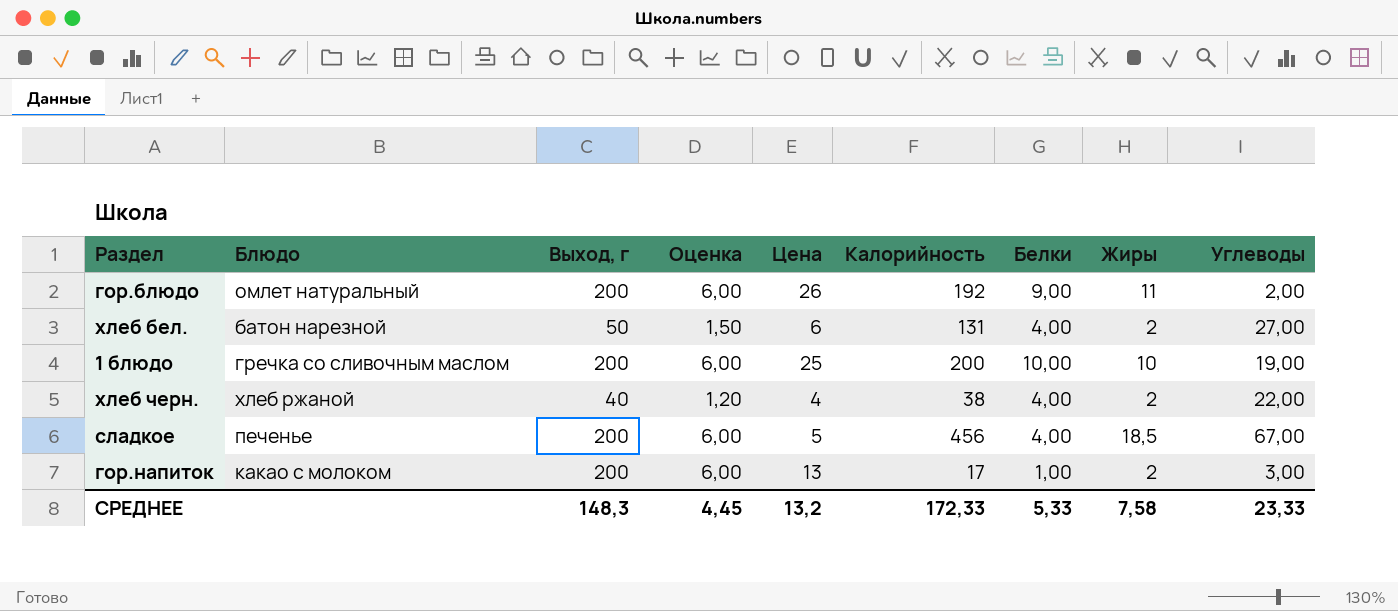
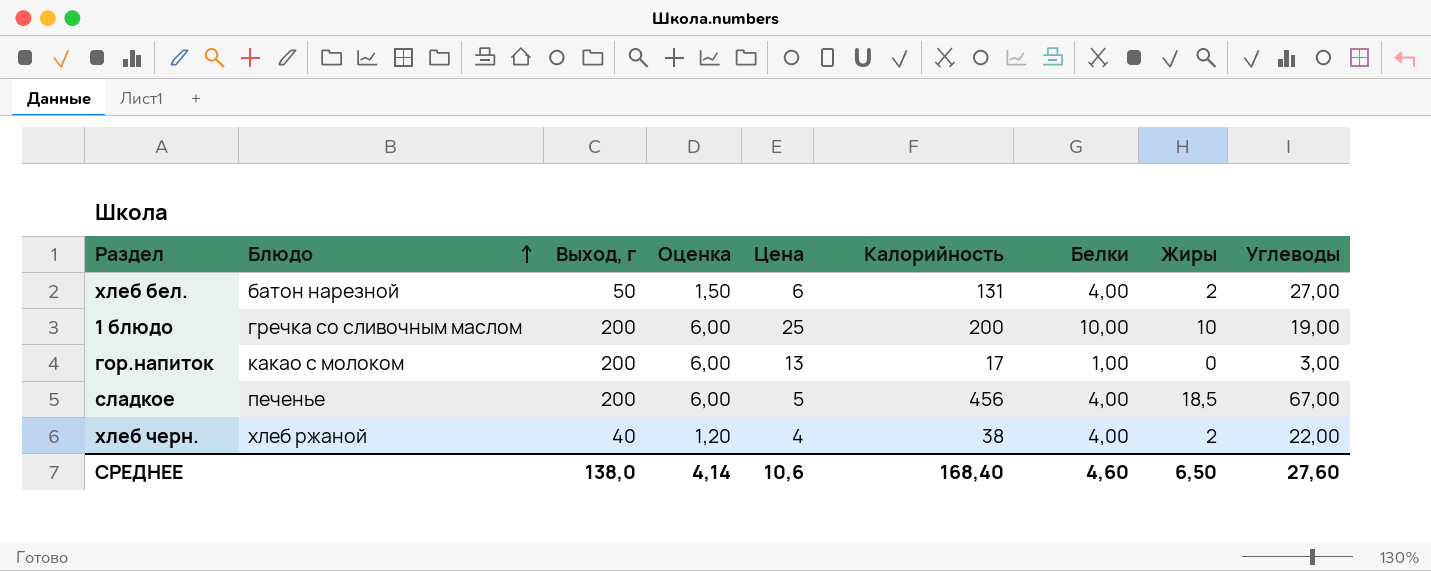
row order: none -> Блюдо ascending
row гор.блюдо: омлет натуральный | 200 | 6,00 | 26 | 192 | 9,00 | 11 | 2,00 -> none
гор.напиток | Жиры: 2 -> 0
СРЕДНЕЕ | Выход, г: 148,3 -> 138,0
СРЕДНЕЕ | Оценка: 4,45 -> 4,14
СРЕДНЕЕ | Цена: 13,2 -> 10,6
СРЕДНЕЕ | Калорийность: 172,33 -> 168,40
СРЕДНЕЕ | Белки: 5,33 -> 4,60
СРЕДНЕЕ | Жиры: 7,58 -> 6,50
СРЕДНЕЕ | Углеводы: 23,33 -> 27,60

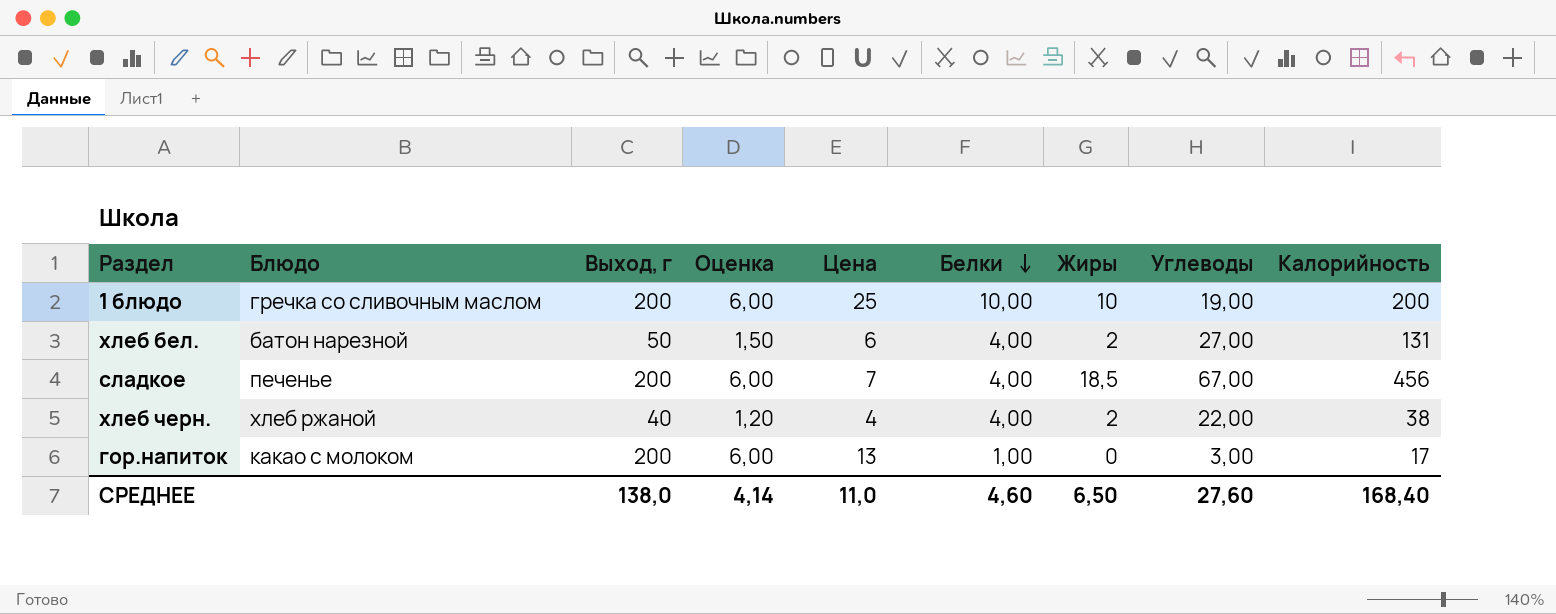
row order: Блюдо ascending -> Белки descending
column Калорийность | position: 6 -> 9
сладкое | Цена: 5 -> 7
СРЕДНЕЕ | Цена: 10,6 -> 11,0

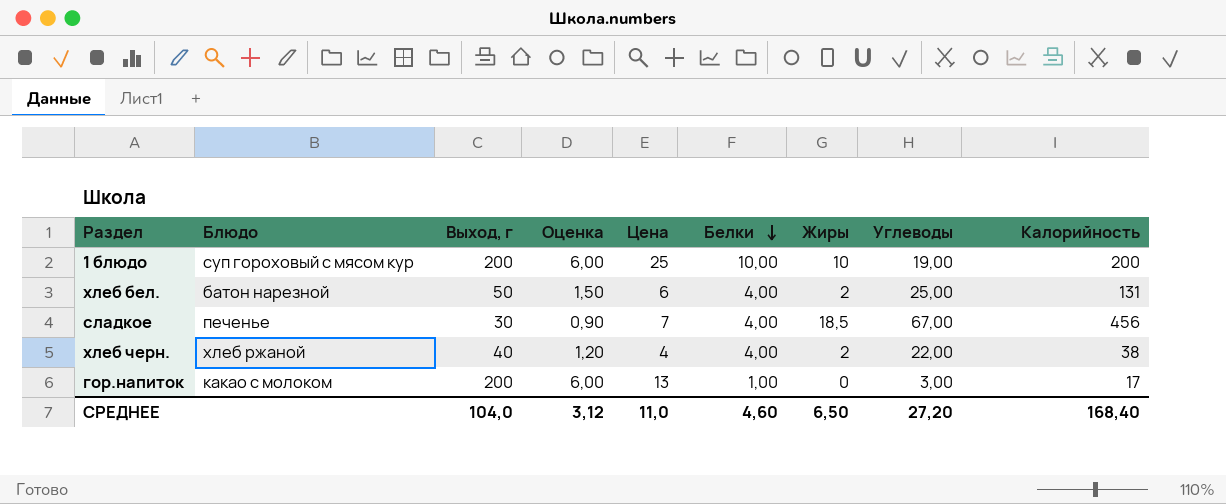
1 блюдо | Блюдо: гречка со сливочным маслом -> суп гороховый с мясом кур
хлеб бел. | Углеводы: 27,00 -> 25,00
сладкое | Выход, г: 200 -> 30
сладкое | Оценка: 6,00 -> 0,90
СРЕДНЕЕ | Выход, г: 138,0 -> 104,0
СРЕДНЕЕ | Оценка: 4,14 -> 3,12
СРЕДНЕЕ | Углеводы: 27,60 -> 27,20

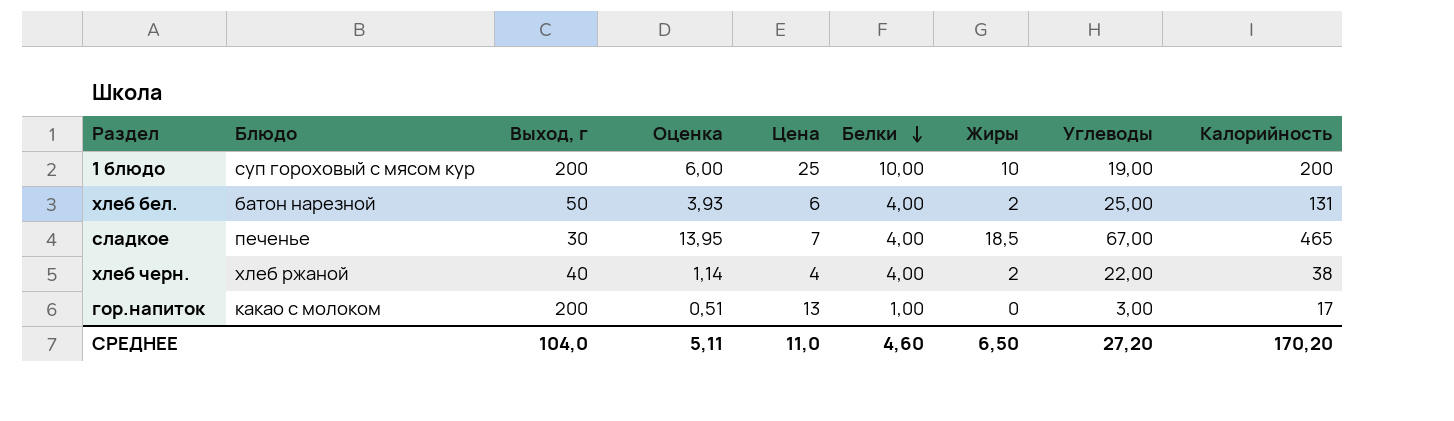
column Оценка | formula: [Выход, г] * 0,03 -> [Калорийность] * 0,03
сладкое | Калорийность: 456 -> 465
СРЕДНЕЕ | Оценка: 3,12 -> 5,11
СРЕДНЕЕ | Калорийность: 168,40 -> 170,20

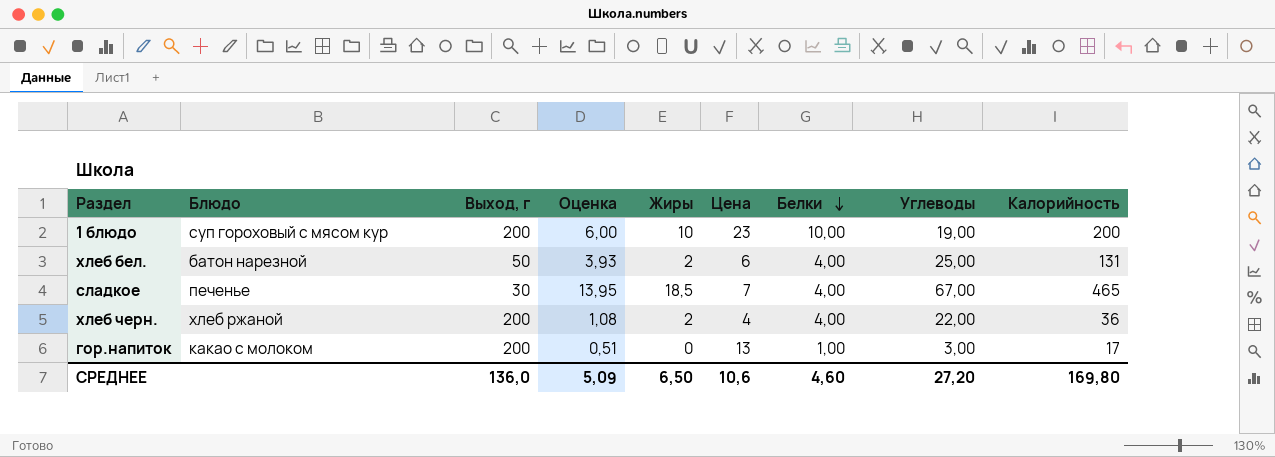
column Жиры | position: 7 -> 5
1 блюдо | Цена: 25 -> 23
хлеб черн. | Выход, г: 40 -> 200
хлеб черн. | Оценка: 1,14 -> 1,08
хлеб черн. | Калорийность: 38 -> 36
СРЕДНЕЕ | Выход, г: 104,0 -> 136,0
СРЕДНЕЕ | Оценка: 5,11 -> 5,09
СРЕДНЕЕ | Цена: 11,0 -> 10,6
СРЕДНЕЕ | Калорийность: 170,20 -> 169,80

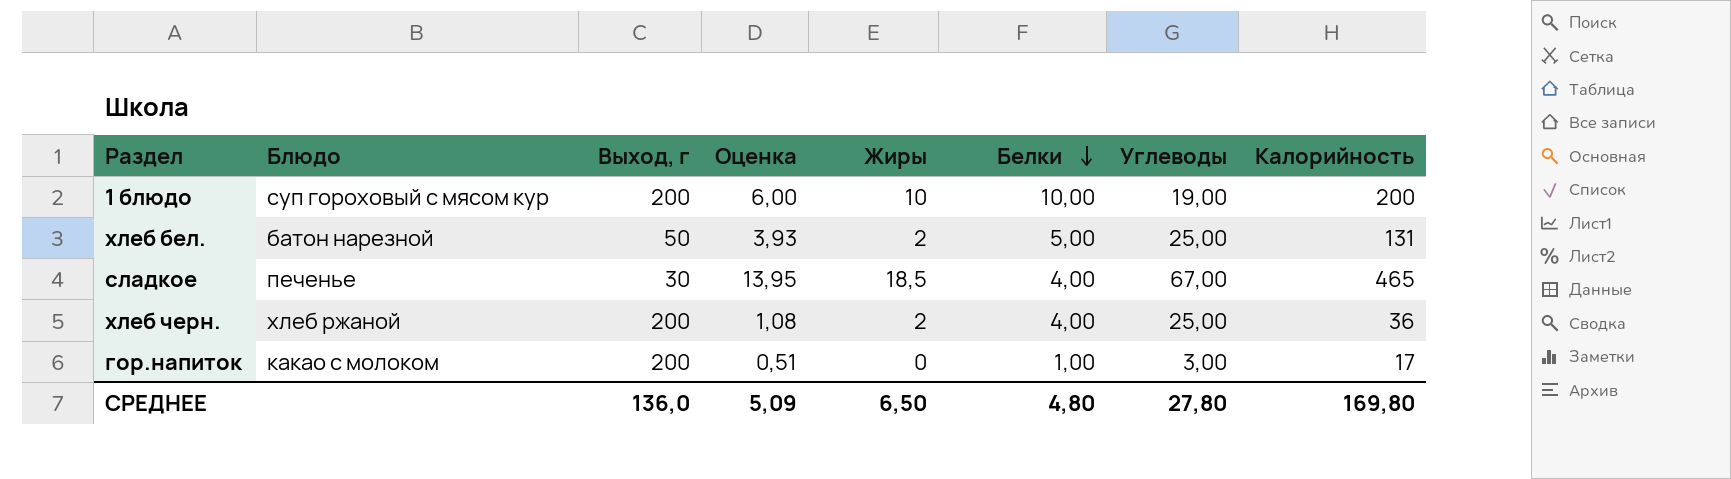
column Цена | position: 6 -> none
хлеб бел. | Белки: 4,00 -> 5,00
хлеб черн. | Углеводы: 22,00 -> 25,00
СРЕДНЕЕ | Белки: 4,60 -> 4,80
СРЕДНЕЕ | Углеводы: 27,20 -> 27,80

